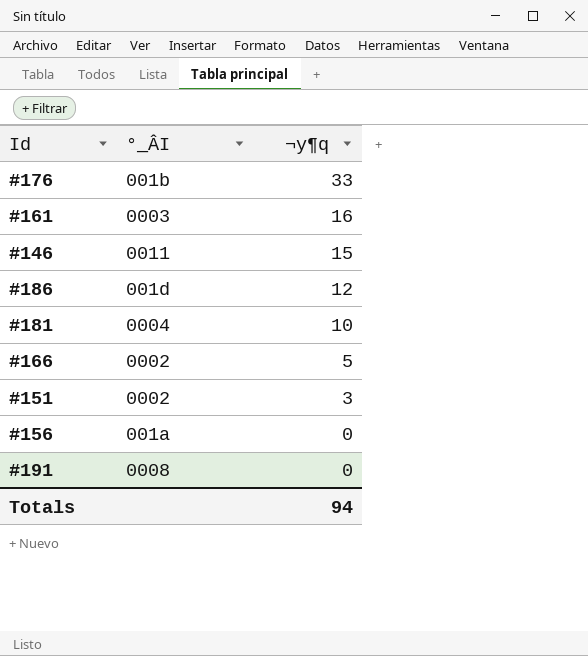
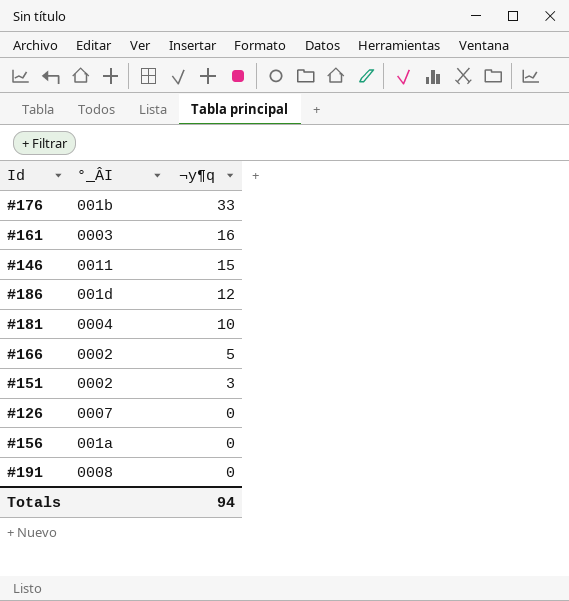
row #126: none -> 0007 | 0

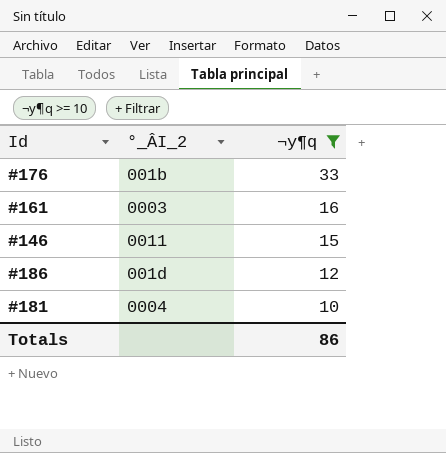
filter: none -> ¬y¶q >= 10
column name: °_ÂI -> °_ÂI_2
Totals | ¬y¶q: 94 -> 86

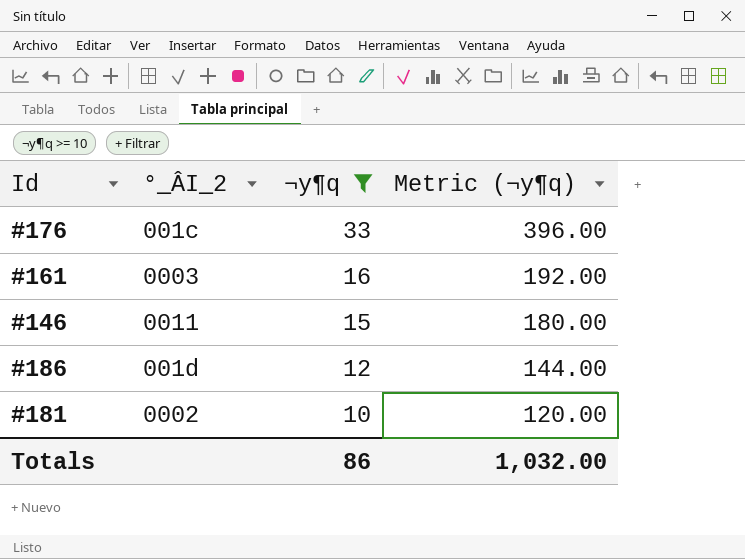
column Metric (¬y¶q) | formula: none -> [¬y¶q] * 12
#176 | °_ÂI_2: 001b -> 001c
#181 | °_ÂI_2: 0004 -> 0002

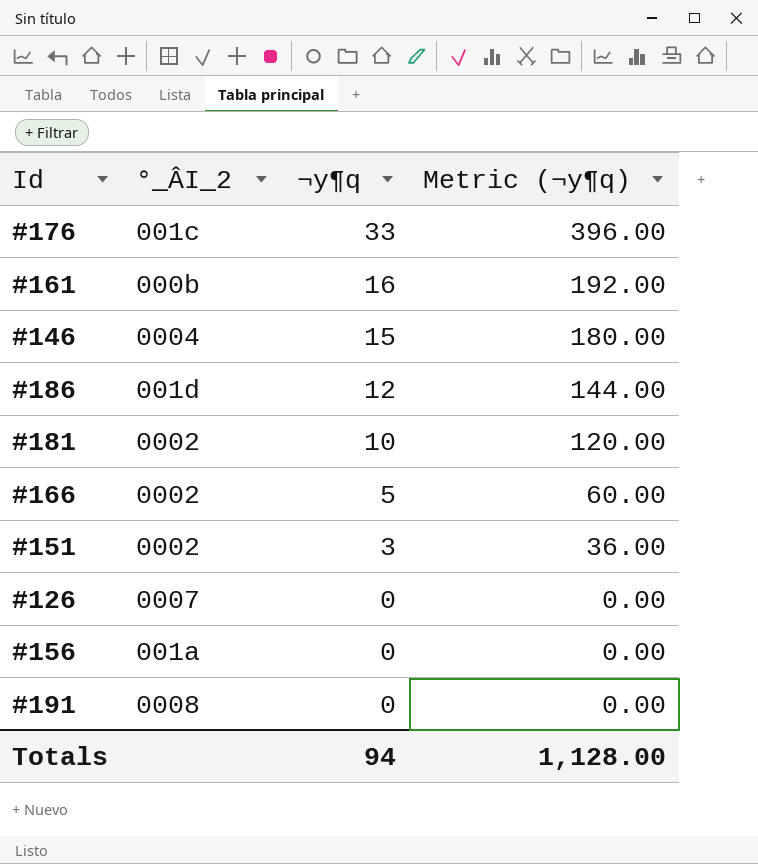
filter: ¬y¶q >= 10 -> none
#161 | °_ÂI_2: 0003 -> 000b
#146 | °_ÂI_2: 0011 -> 0004
Totals | ¬y¶q: 86 -> 94
Totals | Metric (¬y¶q): 1,032.00 -> 1,128.00

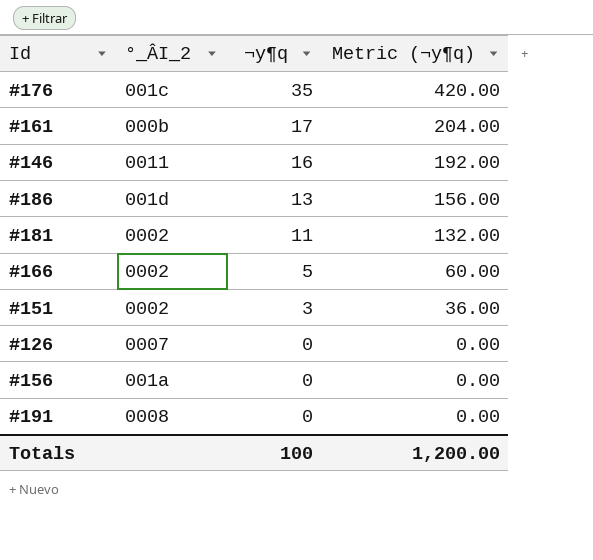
#176 | ¬y¶q: 33 -> 35
#176 | Metric (¬y¶q): 396.00 -> 420.00
#161 | ¬y¶q: 16 -> 17
#161 | Metric (¬y¶q): 192.00 -> 204.00
#146 | °_ÂI_2: 0004 -> 0011
#146 | ¬y¶q: 15 -> 16
#146 | Metric (¬y¶q): 180.00 -> 192.00
#186 | ¬y¶q: 12 -> 13
#186 | Metric (¬y¶q): 144.00 -> 156.00
#181 | ¬y¶q: 10 -> 11
#181 | Metric (¬y¶q): 120.00 -> 132.00
Totals | ¬y¶q: 94 -> 100
Totals | Metric (¬y¶q): 1,128.00 -> 1,200.00

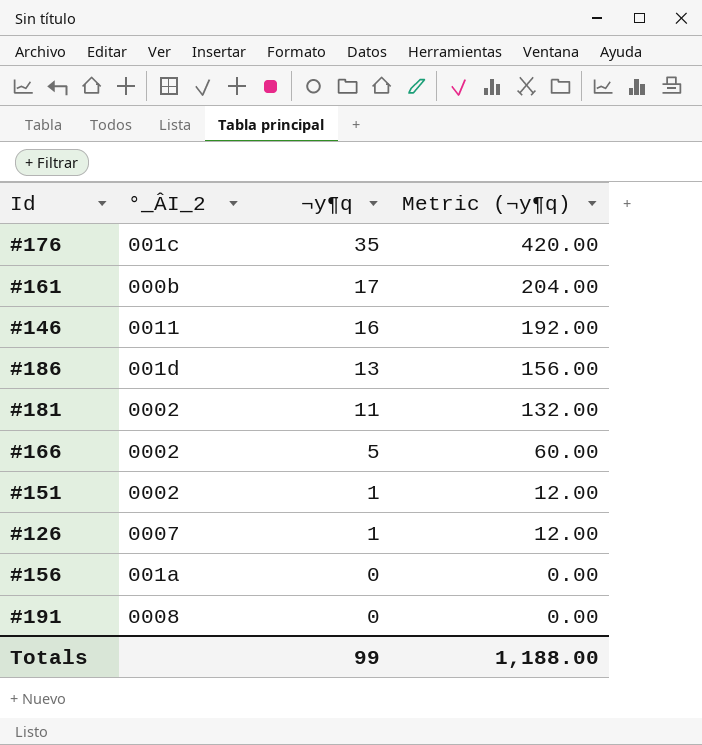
#151 | ¬y¶q: 3 -> 1
#151 | Metric (¬y¶q): 36.00 -> 12.00
#126 | ¬y¶q: 0 -> 1
#126 | Metric (¬y¶q): 0.00 -> 12.00
Totals | ¬y¶q: 100 -> 99
Totals | Metric (¬y¶q): 1,200.00 -> 1,188.00

